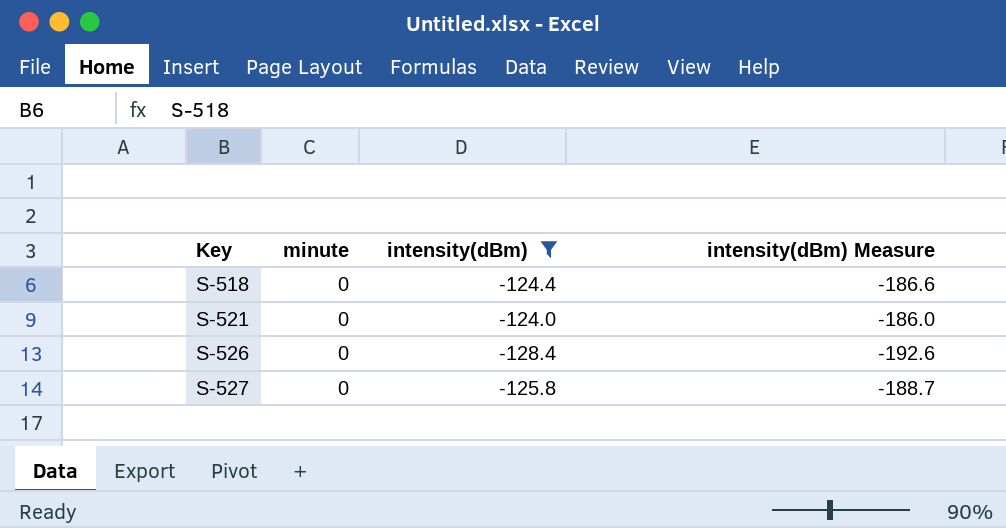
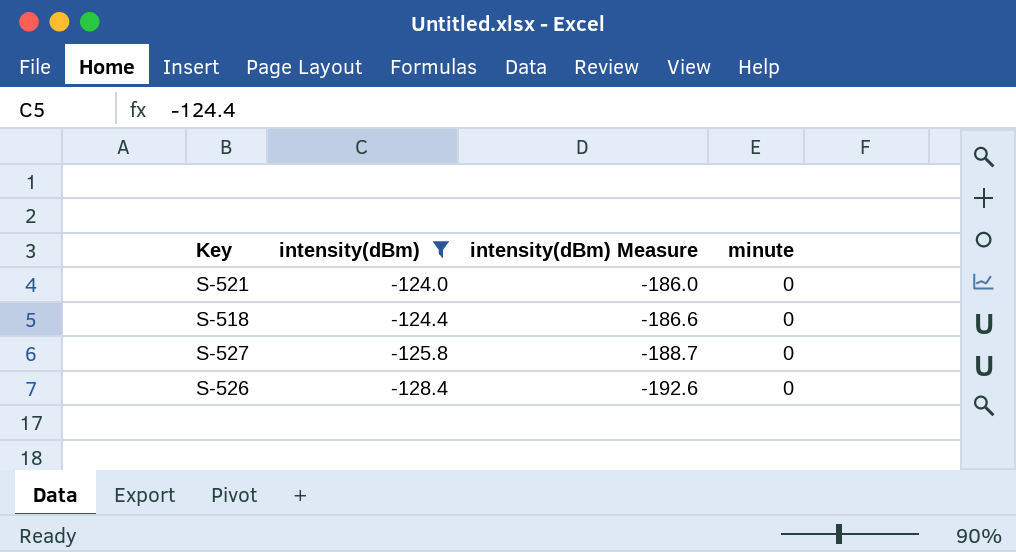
row order: Key ascending -> intensity(dBm) descending
column minute | position: 2 -> 4

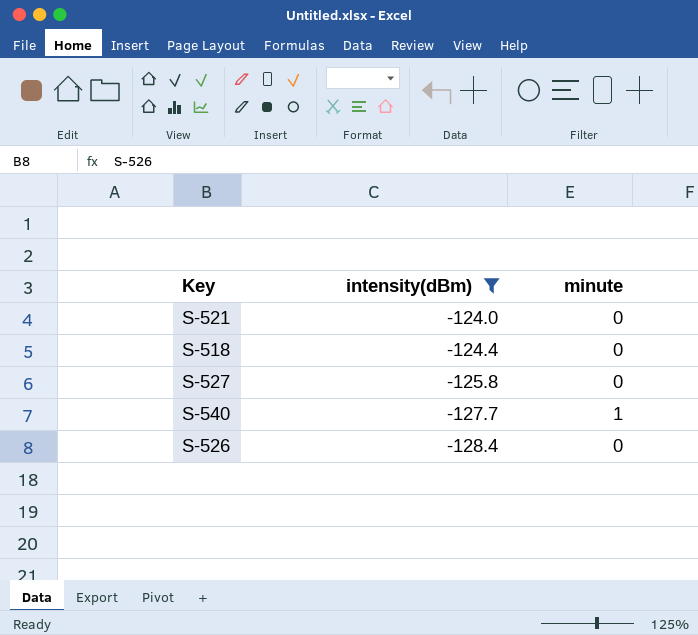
column intensity(dBm) Measure | formula: [intensity(dBm)] * 1.5 -> none
row S-540: none -> -127.7 | 1

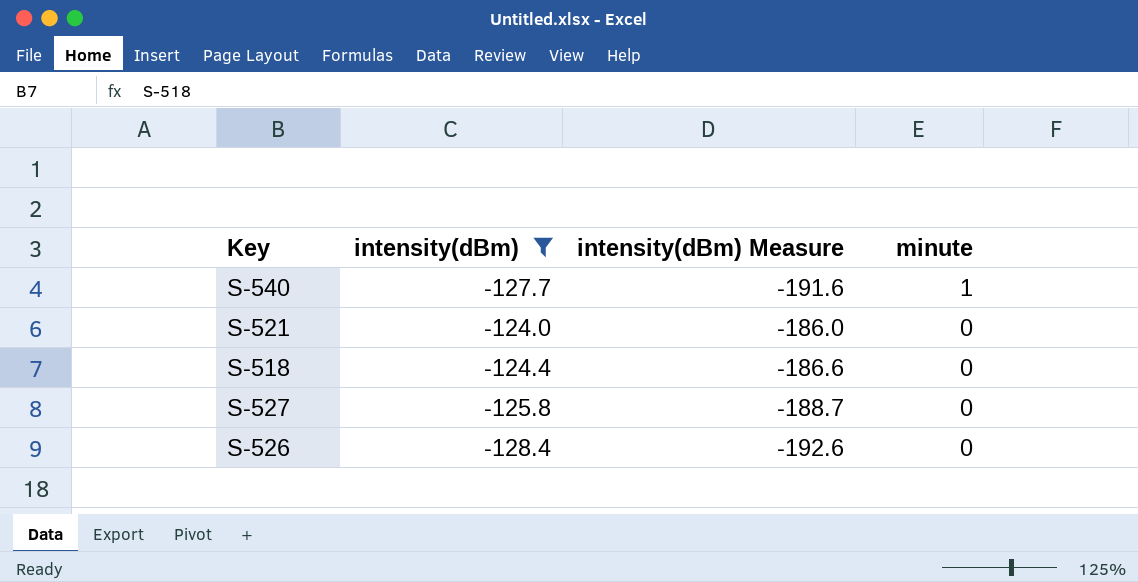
row order: intensity(dBm) descending -> minute descending
column intensity(dBm) Measure | formula: none -> [intensity(dBm)] * 1.5

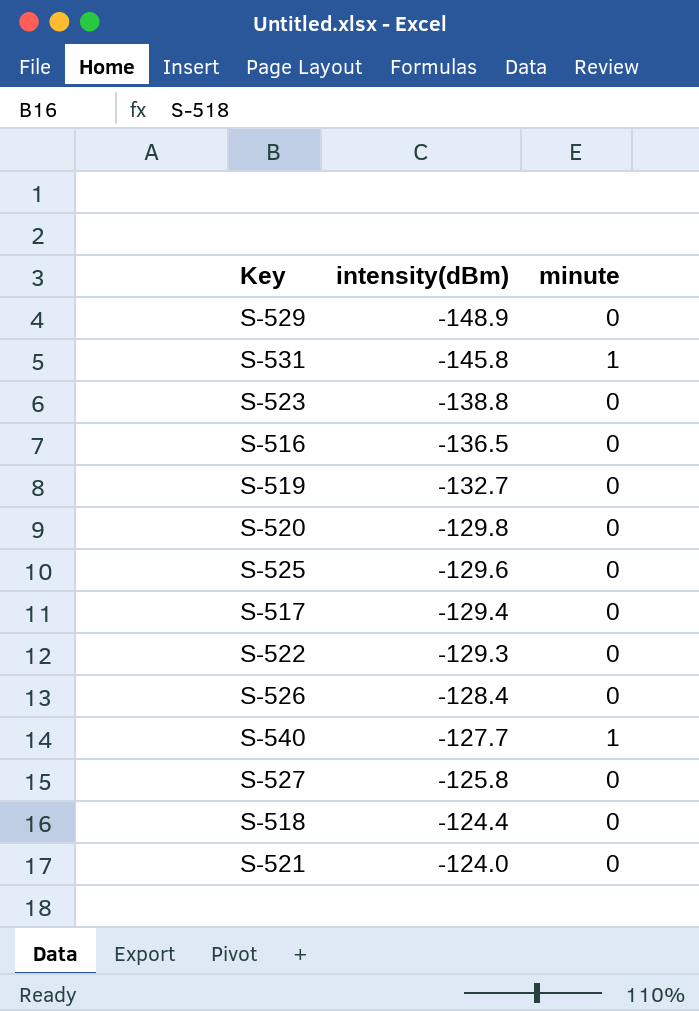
filter: intensity(dBm) >= -128.4 -> none
row order: minute descending -> intensity(dBm) ascending
column intensity(dBm) Measure | formula: [intensity(dBm)] * 1.5 -> none

